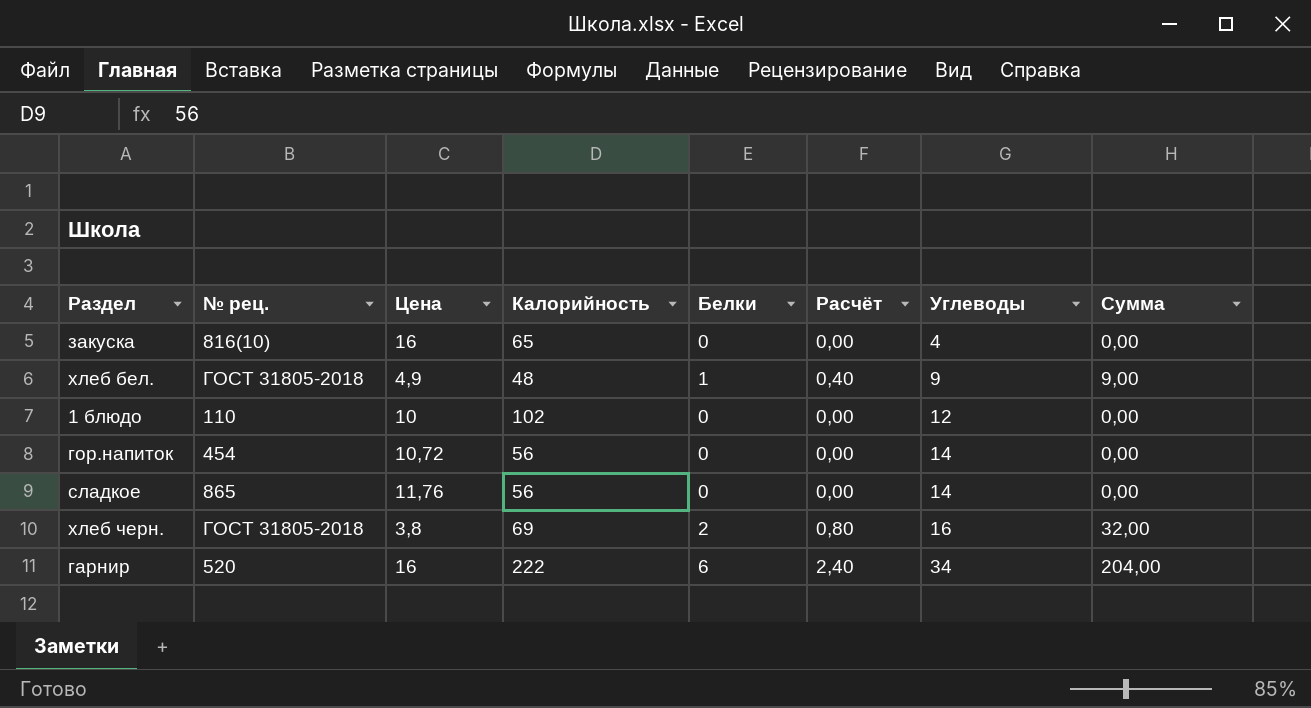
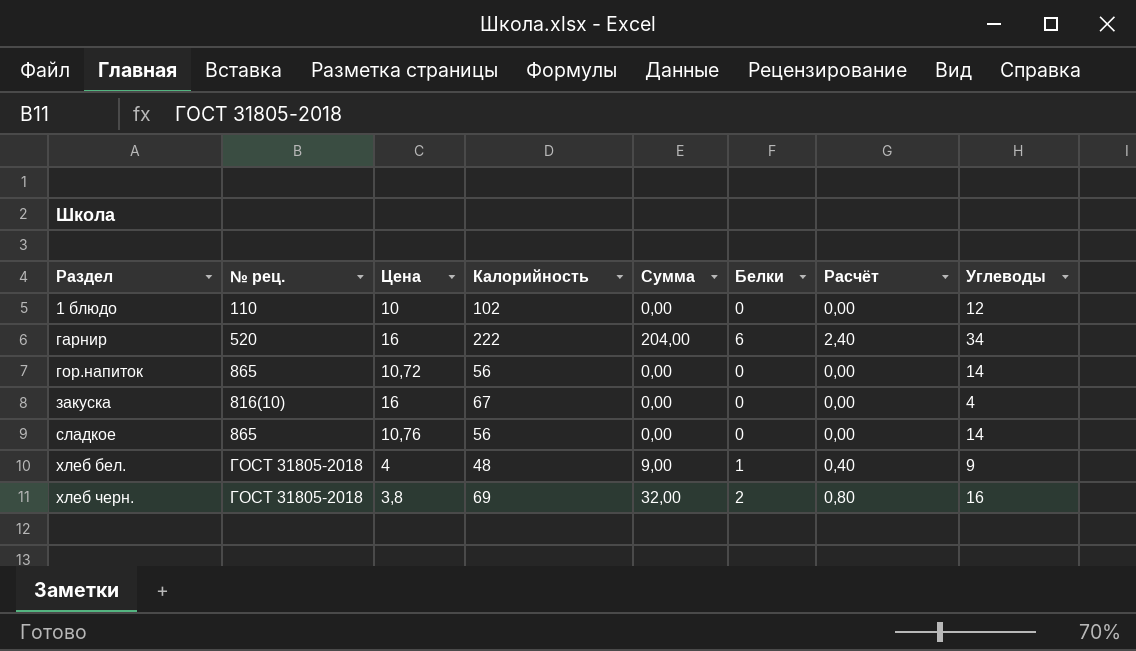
row order: Углеводы ascending -> Раздел ascending
column Сумма | position: 8 -> 5
гор.напиток | № рец.: 454 -> 865
закуска | Калорийность: 65 -> 67
сладкое | Цена: 11,76 -> 10,76
хлеб бел. | Цена: 4,9 -> 4

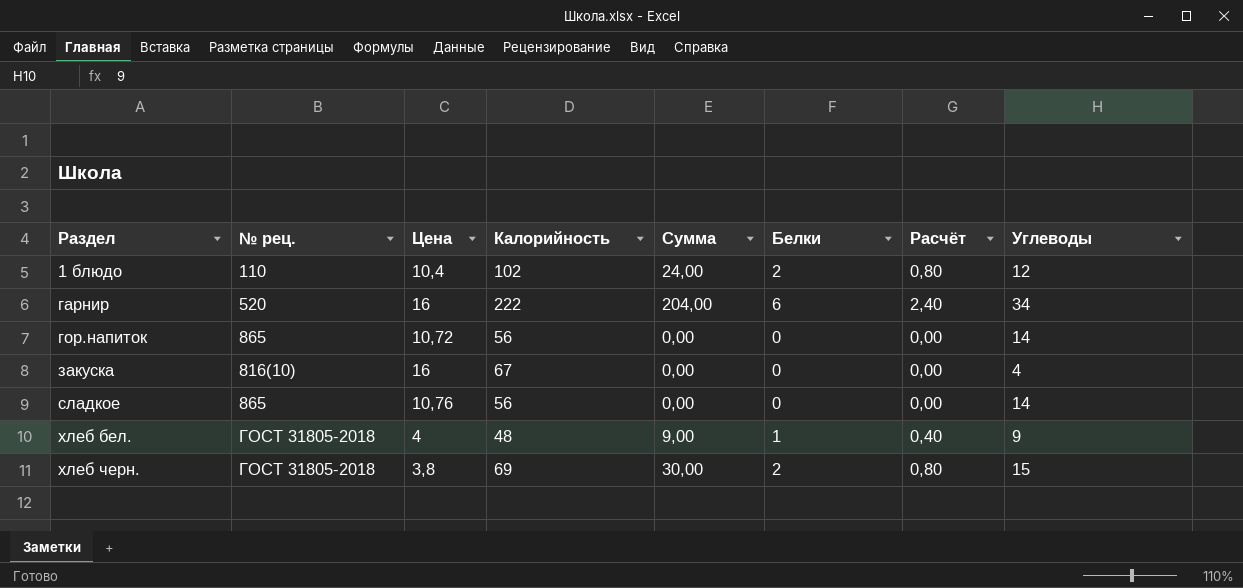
1 блюдо | Цена: 10 -> 10,4
1 блюдо | Сумма: 0,00 -> 24,00
1 блюдо | Белки: 0 -> 2
1 блюдо | Расчёт: 0,00 -> 0,80
хлеб черн. | Сумма: 32,00 -> 30,00
хлеб черн. | Углеводы: 16 -> 15

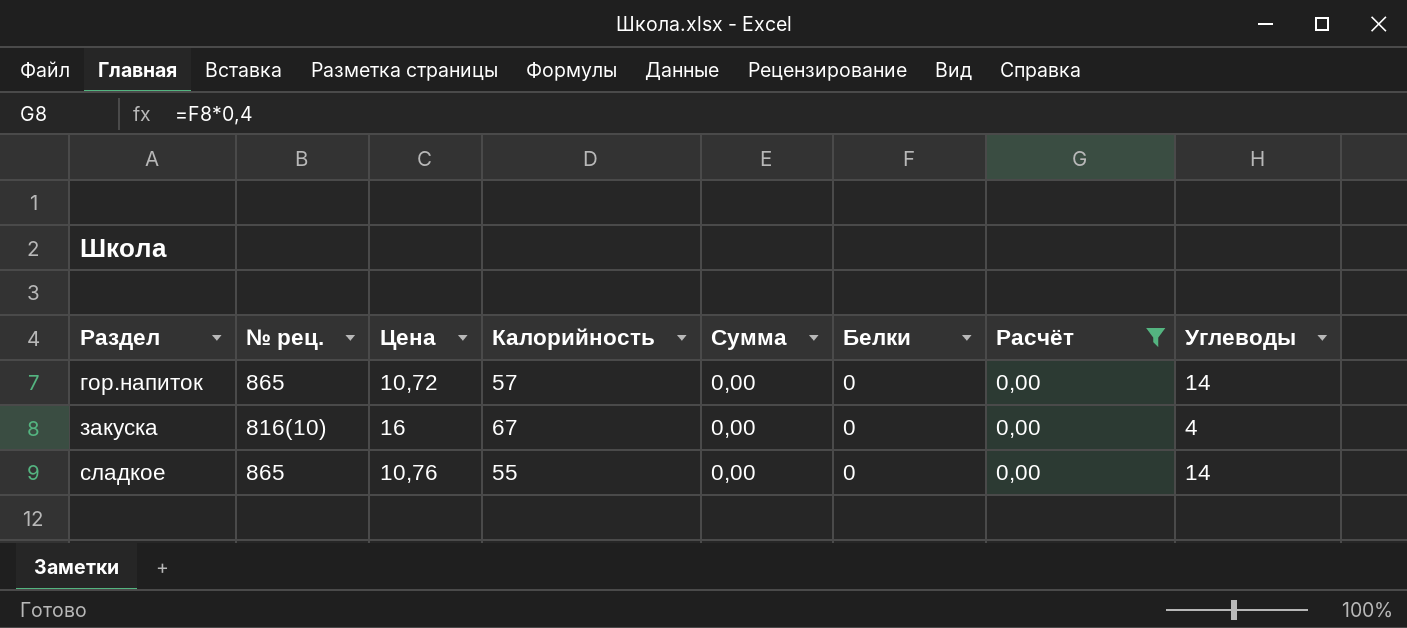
filter: none -> Расчёт = 0,00
гор.напиток | Калорийность: 56 -> 57
сладкое | Калорийность: 56 -> 55

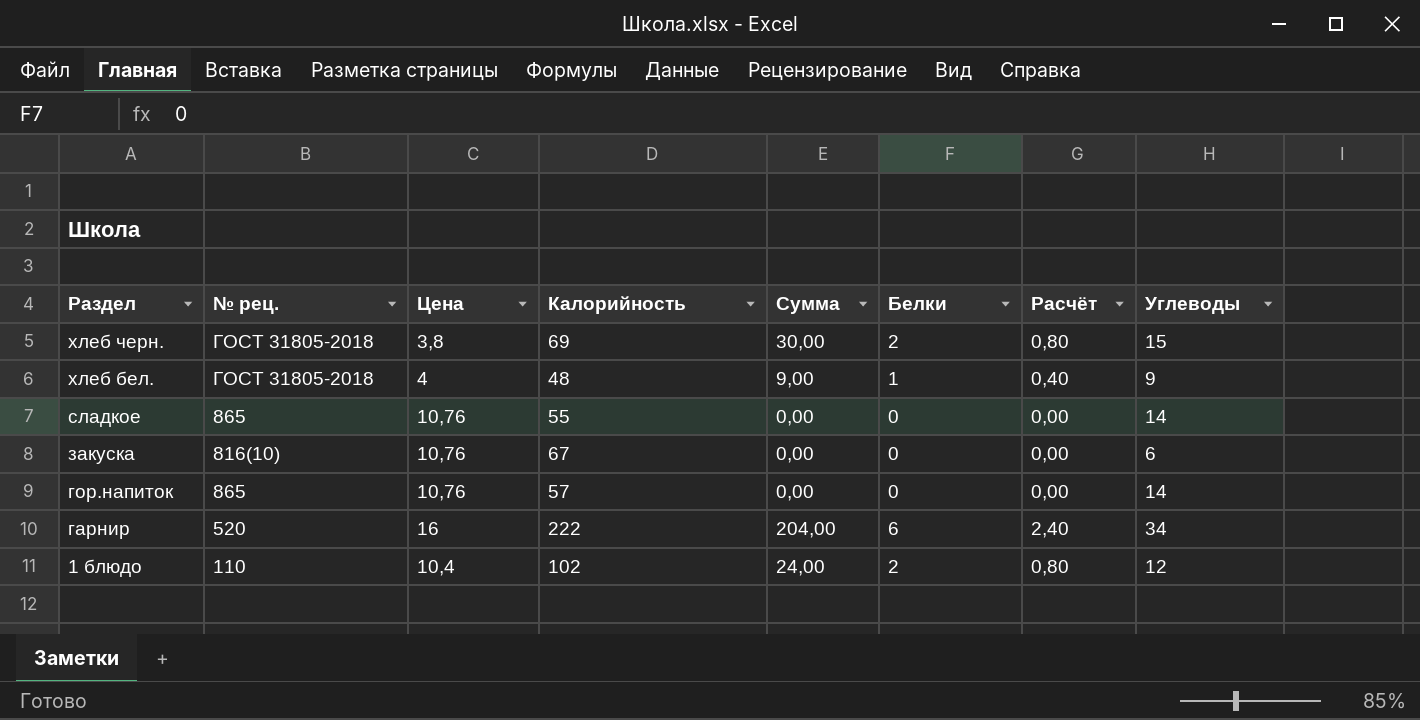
filter: Расчёт = 0,00 -> none
row order: Раздел ascending -> Раздел descending
закуска | Цена: 16 -> 10,76
закуска | Углеводы: 4 -> 6
гор.напиток | Цена: 10,72 -> 10,76

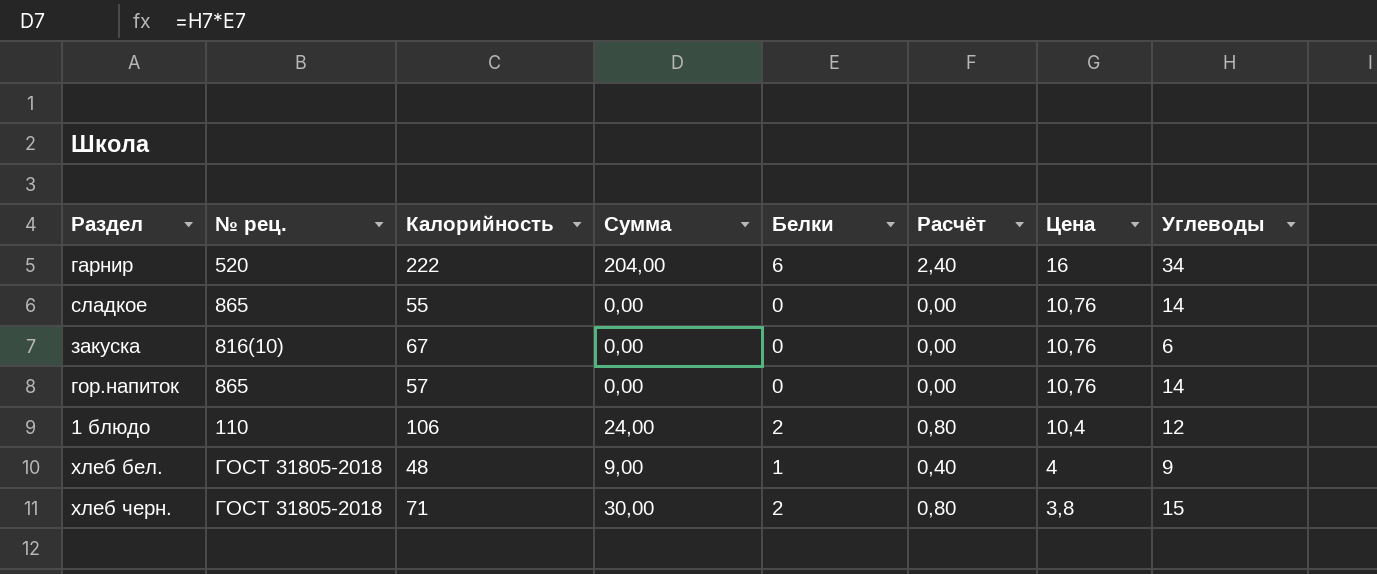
row order: Раздел descending -> Цена descending
column Цена | position: 3 -> 7
1 блюдо | Калорийность: 102 -> 106
хлеб черн. | Калорийность: 69 -> 71

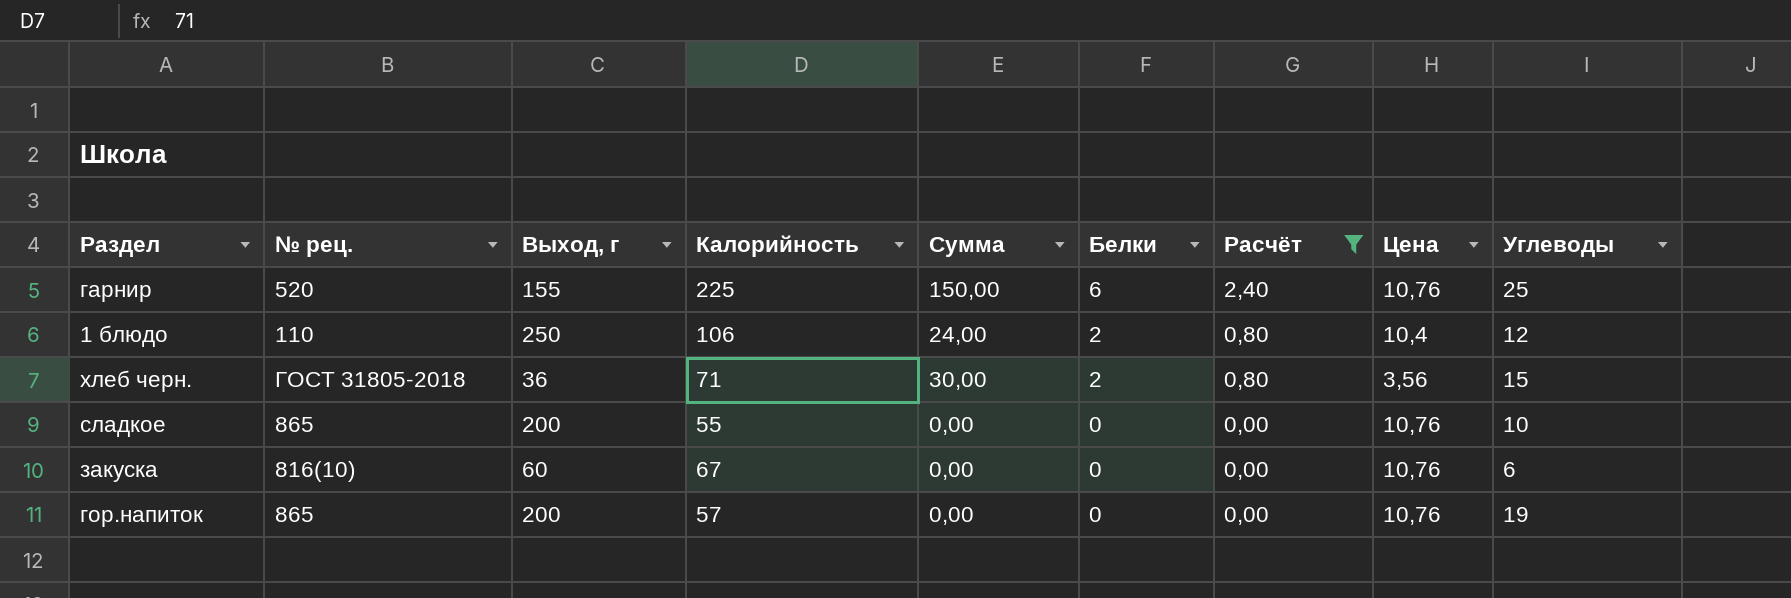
filter: none -> Расчёт != 0,40
row order: Цена descending -> Белки descending
column Выход, г | position: none -> 3
гарнир | Калорийность: 222 -> 225
гарнир | Сумма: 204,00 -> 150,00
гарнир | Цена: 16 -> 10,76
гарнир | Углеводы: 34 -> 25
хлеб черн. | Цена: 3,8 -> 3,56
сладкое | Углеводы: 14 -> 10
гор.напиток | Углеводы: 14 -> 19

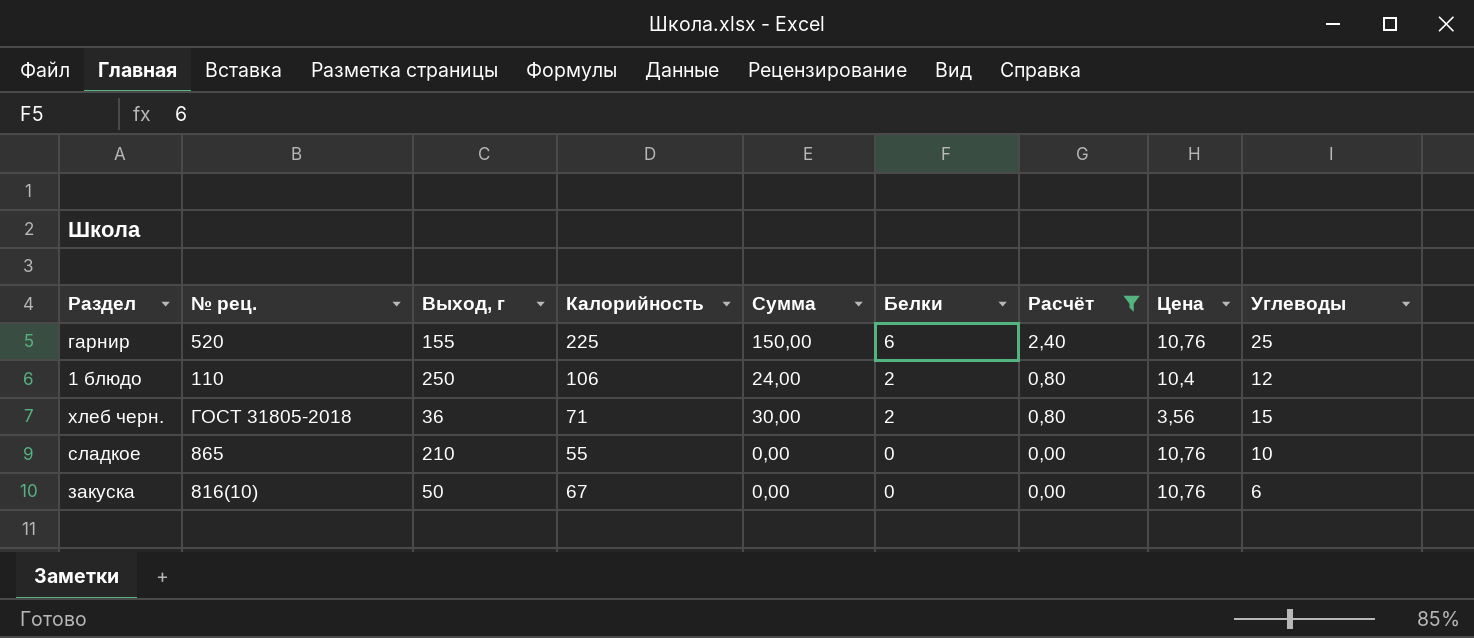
row гор.напиток: 865 | 200 | 57 | 0,00 | 0 | 0,00 | 10,76 | 19 -> none
сладкое | Выход, г: 200 -> 210
закуска | Выход, г: 60 -> 50

